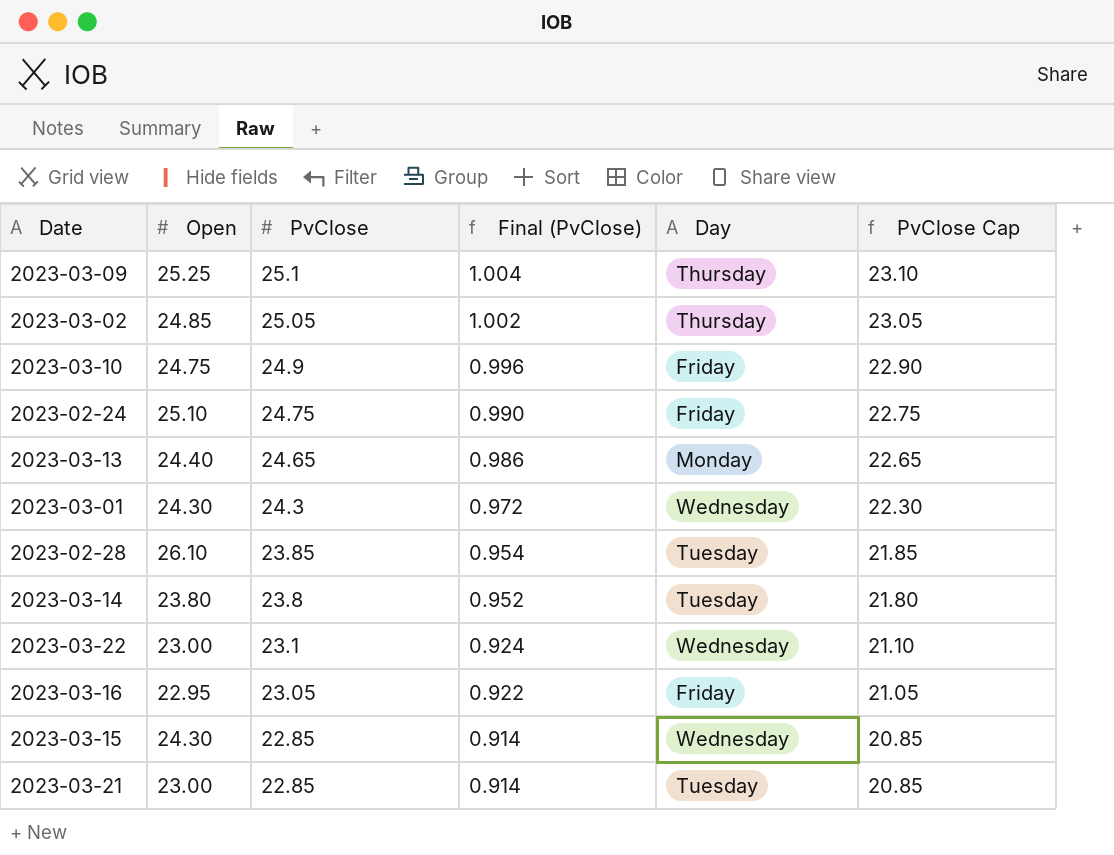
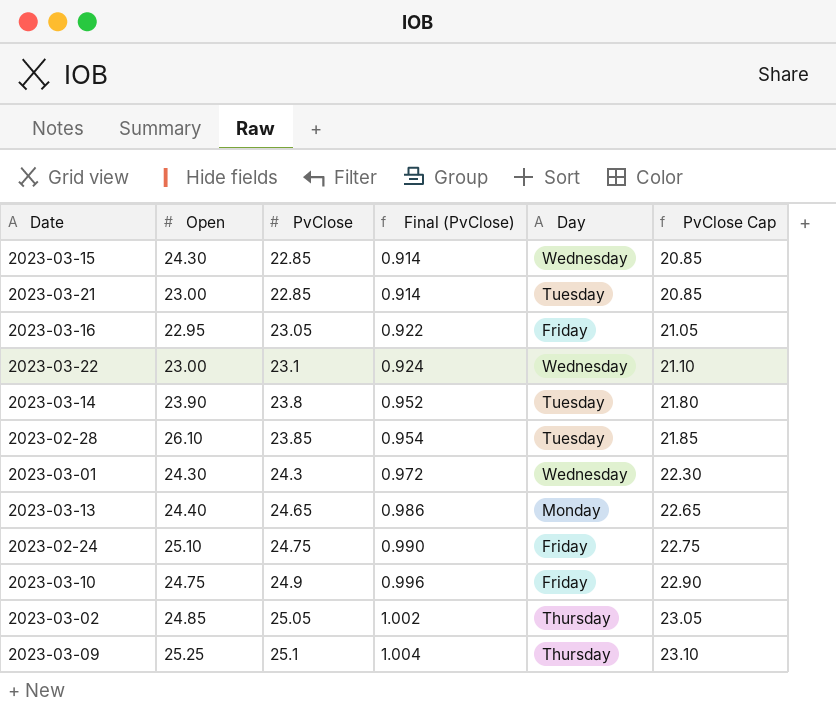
row order: PvClose descending -> PvClose ascending
2023-03-14 | Open: 23.80 -> 23.90

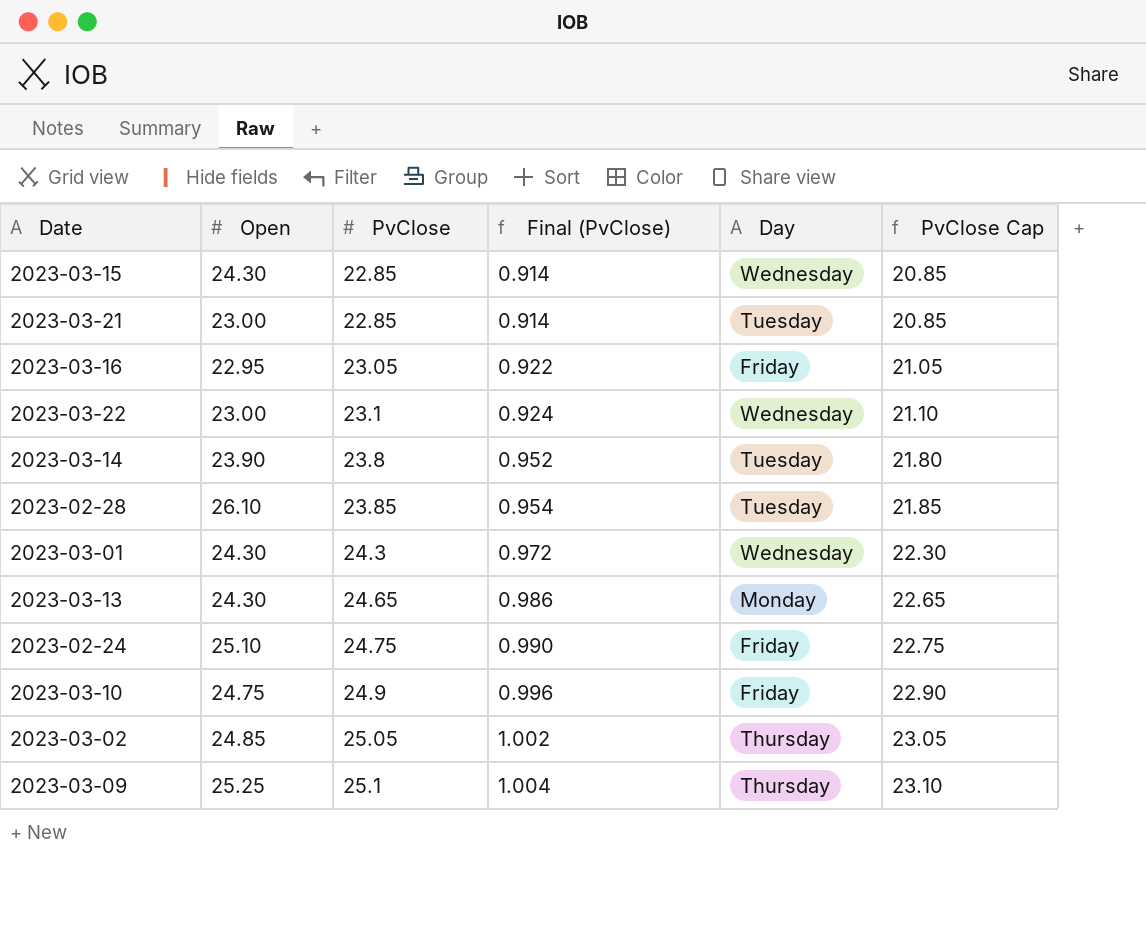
2023-03-13 | Open: 24.40 -> 24.30

